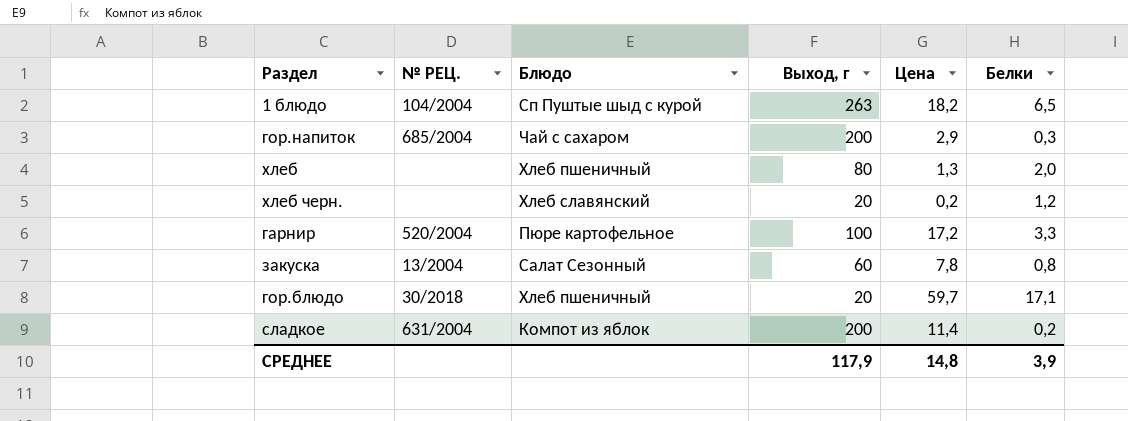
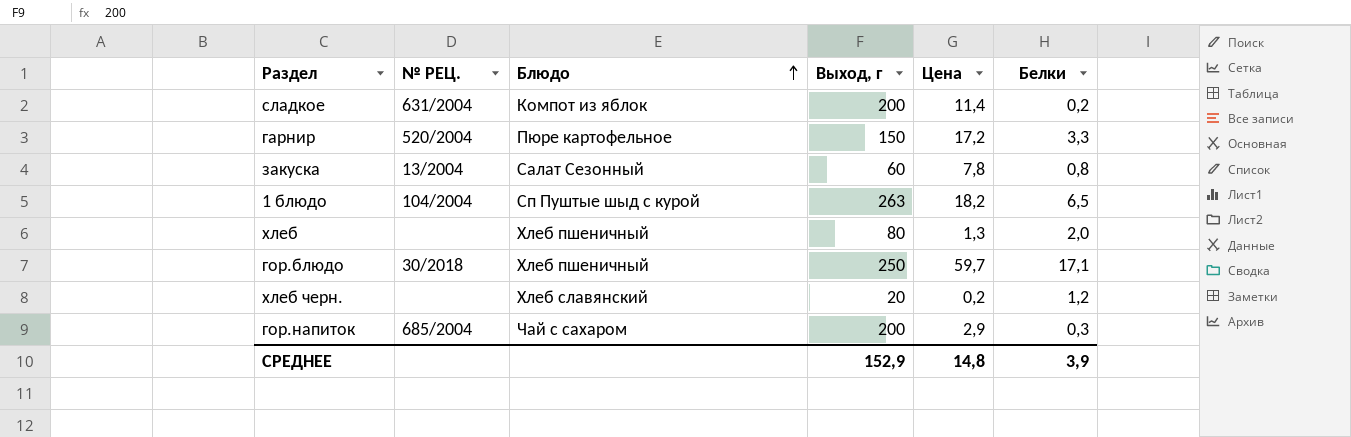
row order: none -> Блюдо ascending
гарнир | Выход, г: 100 -> 150
гор.блюдо | Выход, г: 20 -> 250
СРЕДНЕЕ | Выход, г: 117,9 -> 152,9

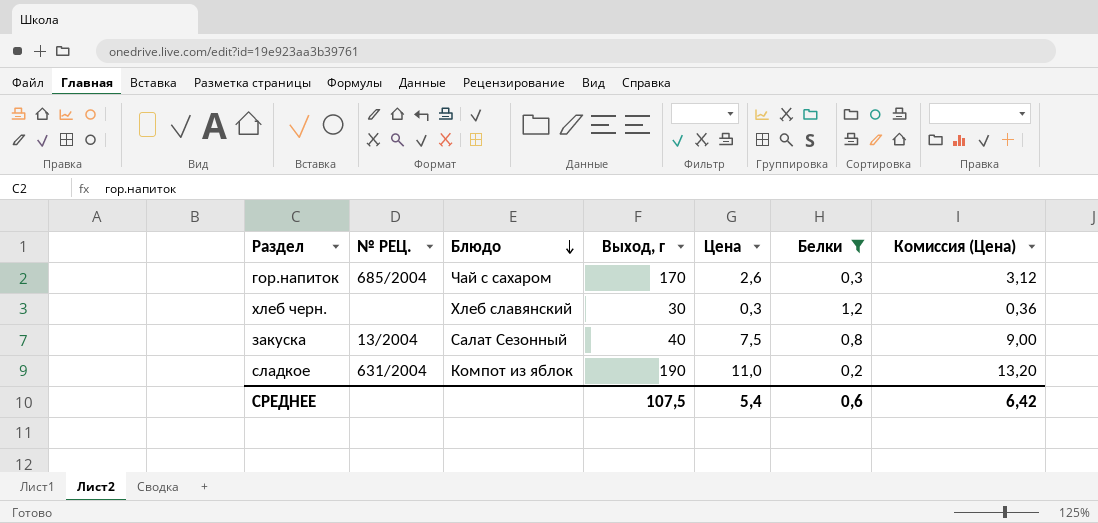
filter: none -> Белки <= 1,2
row order: Блюдо ascending -> Блюдо descending
column Комиссия (Цена) | formula: none -> [Цена] * 1,2
гор.напиток | Выход, г: 200 -> 170
гор.напиток | Цена: 2,9 -> 2,6
хлеб черн. | Выход, г: 20 -> 30
хлеб черн. | Цена: 0,2 -> 0,3
закуска | Выход, г: 60 -> 40
закуска | Цена: 7,8 -> 7,5
сладкое | Выход, г: 200 -> 190
сладкое | Цена: 11,4 -> 11,0
СРЕДНЕЕ | Выход, г: 152,9 -> 107,5
СРЕДНЕЕ | Цена: 14,8 -> 5,4
СРЕДНЕЕ | Белки: 3,9 -> 0,6

